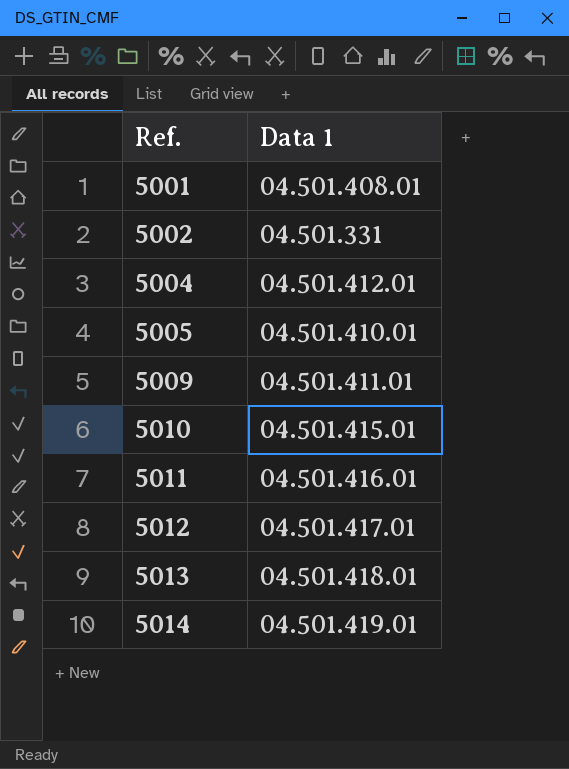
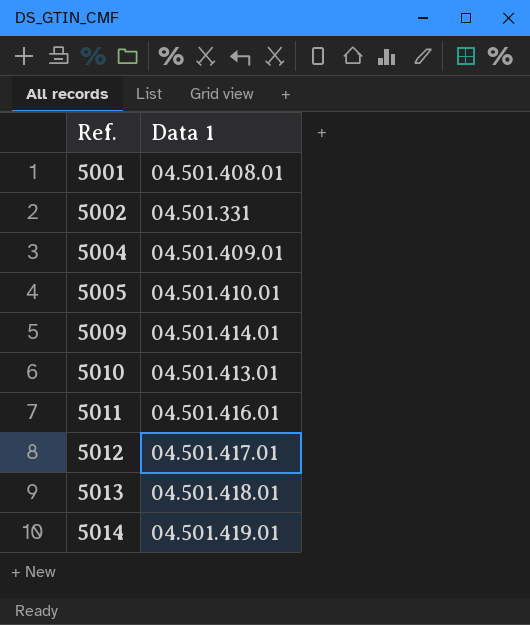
5004 | Data 1: 04.501.412.01 -> 04.501.409.01
5009 | Data 1: 04.501.411.01 -> 04.501.414.01
5010 | Data 1: 04.501.415.01 -> 04.501.413.01

